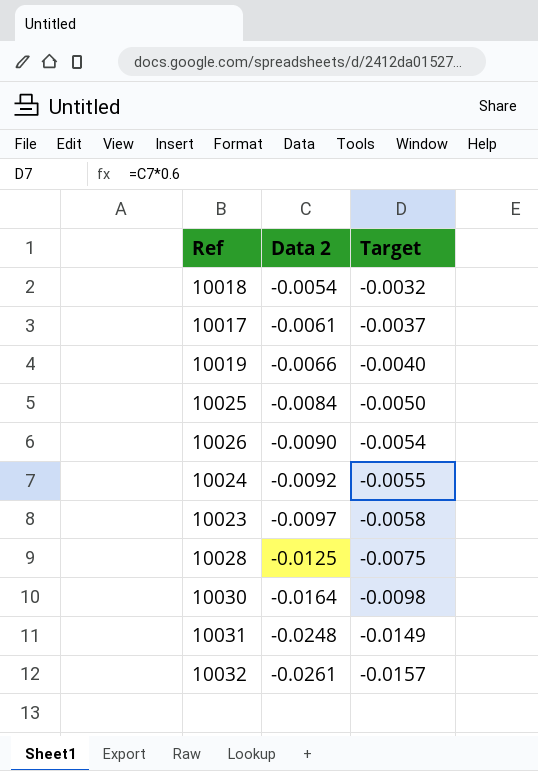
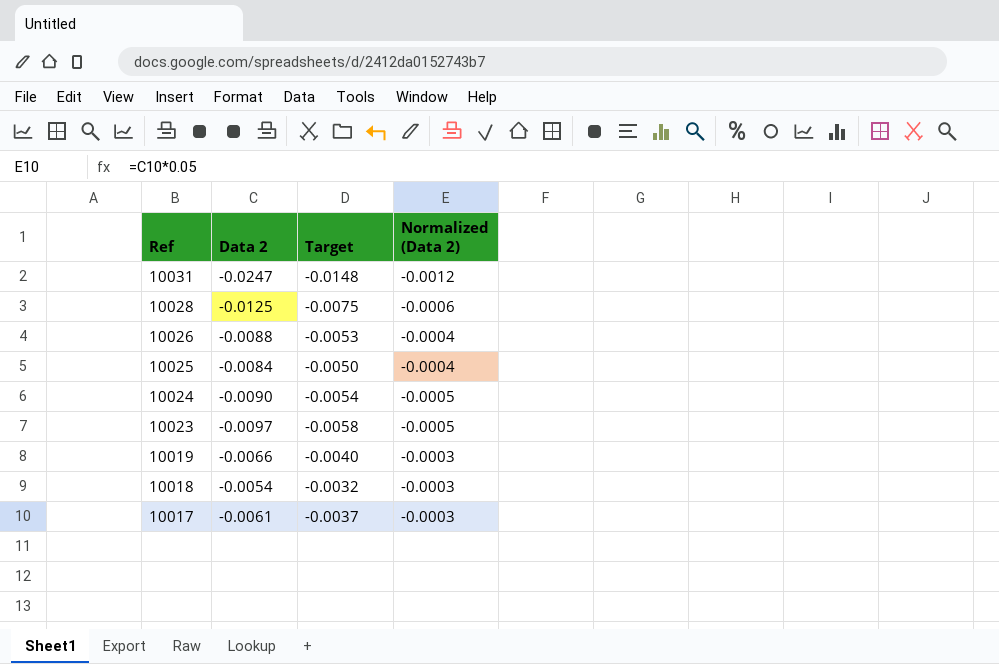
row order: Data 2 descending -> Ref descending
column Normalized (Data 2) | formula: none -> [Data 2] * 0.05
row 10030: -0.0164 | -0.0098 -> none
row 10032: -0.0261 | -0.0157 -> none
10031 | Data 2: -0.0248 -> -0.0247
10031 | Target: -0.0149 -> -0.0148
10026 | Data 2: -0.0090 -> -0.0088
10026 | Target: -0.0054 -> -0.0053
10024 | Data 2: -0.0092 -> -0.0090
10024 | Target: -0.0055 -> -0.0054

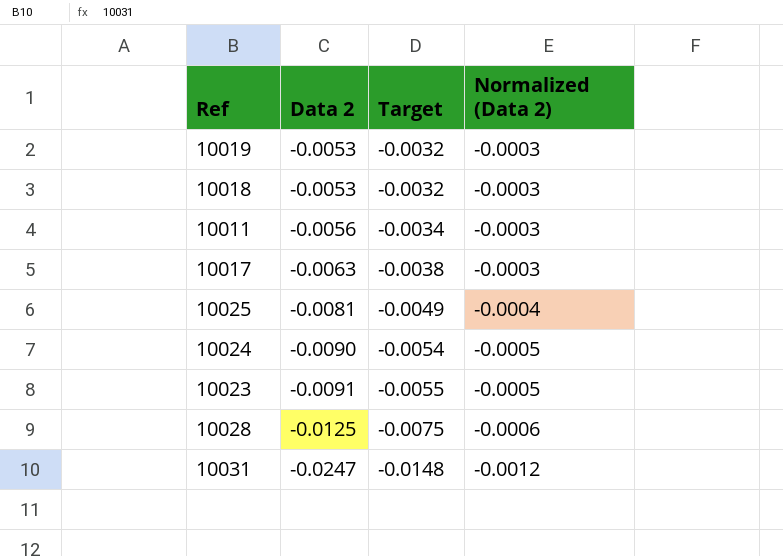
row order: Ref descending -> Data 2 descending
row 10026: -0.0088 | -0.0053 | -0.0004 -> none
10019 | Data 2: -0.0066 -> -0.0053
10019 | Target: -0.0040 -> -0.0032
10018 | Data 2: -0.0054 -> -0.0053
row 10011: none -> -0.0056 | -0.0034 | -0.0003
10017 | Data 2: -0.0061 -> -0.0063
10017 | Target: -0.0037 -> -0.0038
10025 | Data 2: -0.0084 -> -0.0081
10025 | Target: -0.0050 -> -0.0049
10023 | Data 2: -0.0097 -> -0.0091
10023 | Target: -0.0058 -> -0.0055

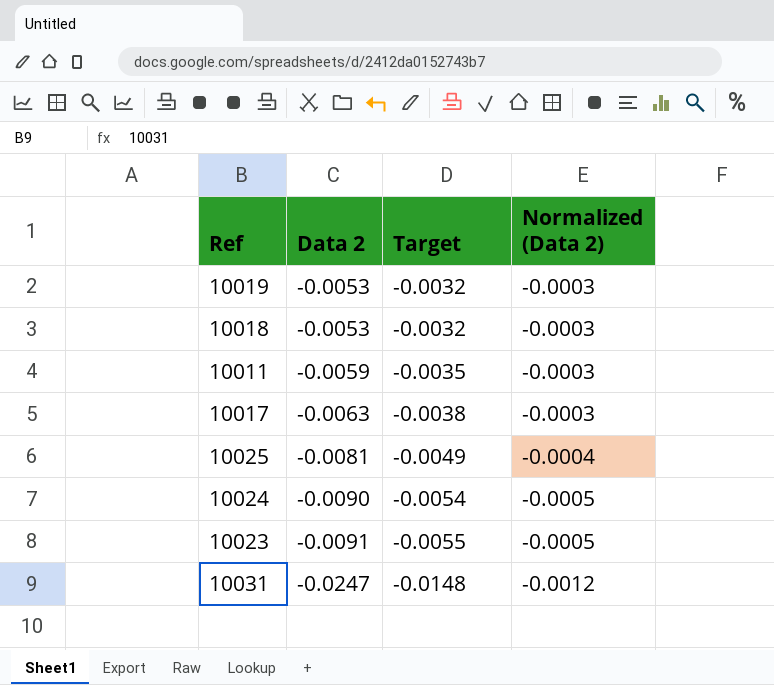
row 10028: -0.0125 | -0.0075 | -0.0006 -> none
10011 | Data 2: -0.0056 -> -0.0059
10011 | Target: -0.0034 -> -0.0035

